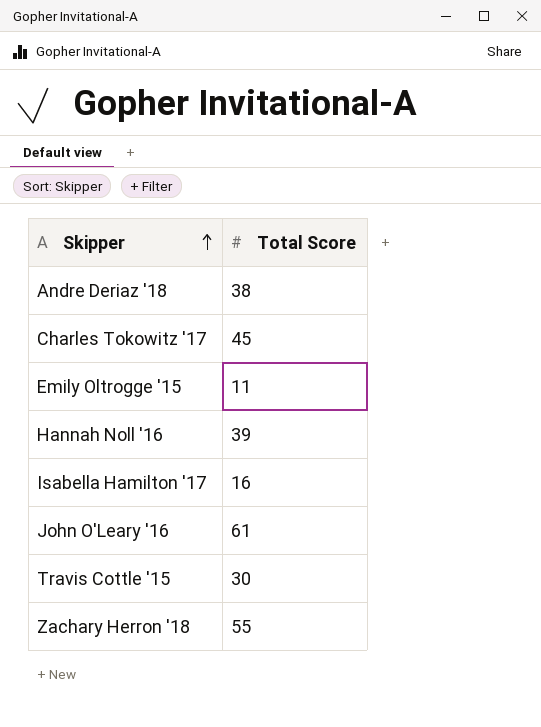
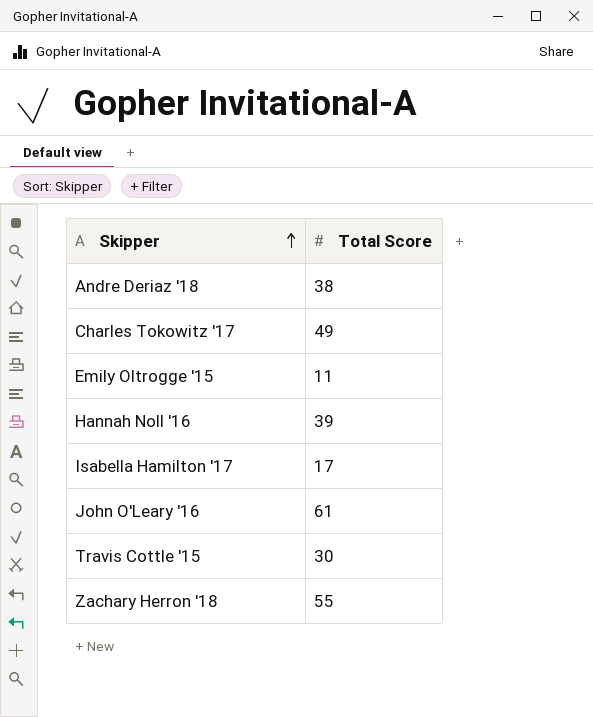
Charles Tokowitz '17 | Total Score: 45 -> 49
Isabella Hamilton '17 | Total Score: 16 -> 17

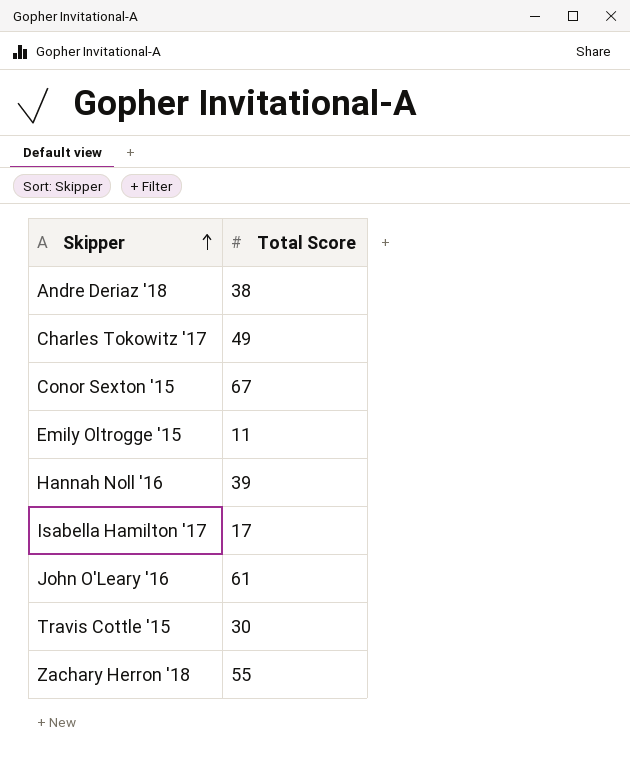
row Conor Sexton '15: none -> 67

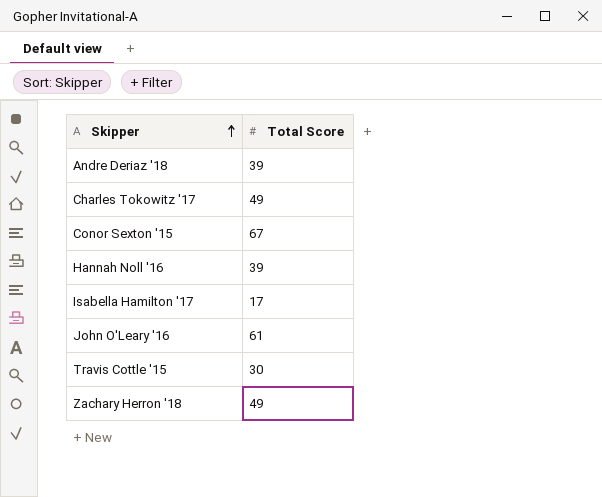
row Emily Oltrogge '15: 11 -> none
Andre Deriaz '18 | Total Score: 38 -> 39
Zachary Herron '18 | Total Score: 55 -> 49

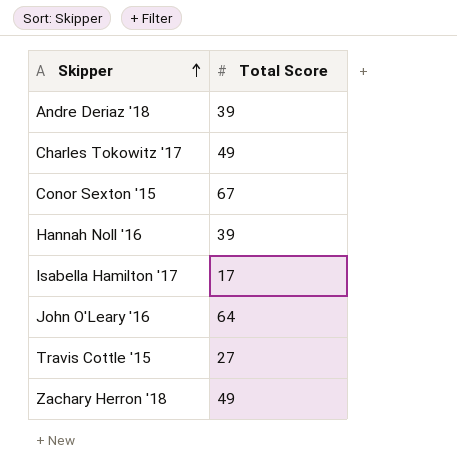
John O'Leary '16 | Total Score: 61 -> 64
Travis Cottle '15 | Total Score: 30 -> 27

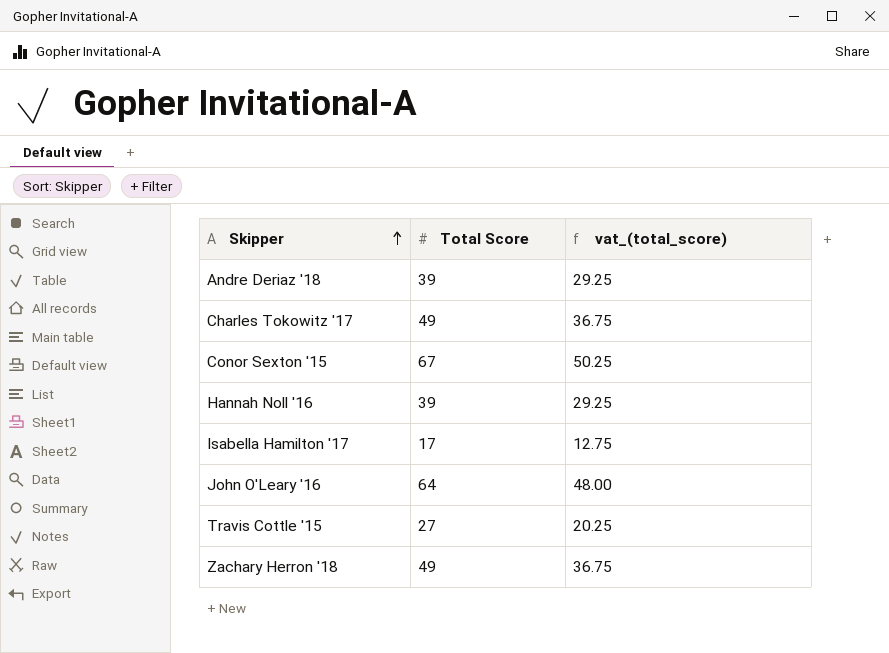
column vat_(total_score) | formula: none -> [Total Score] * 0.75

